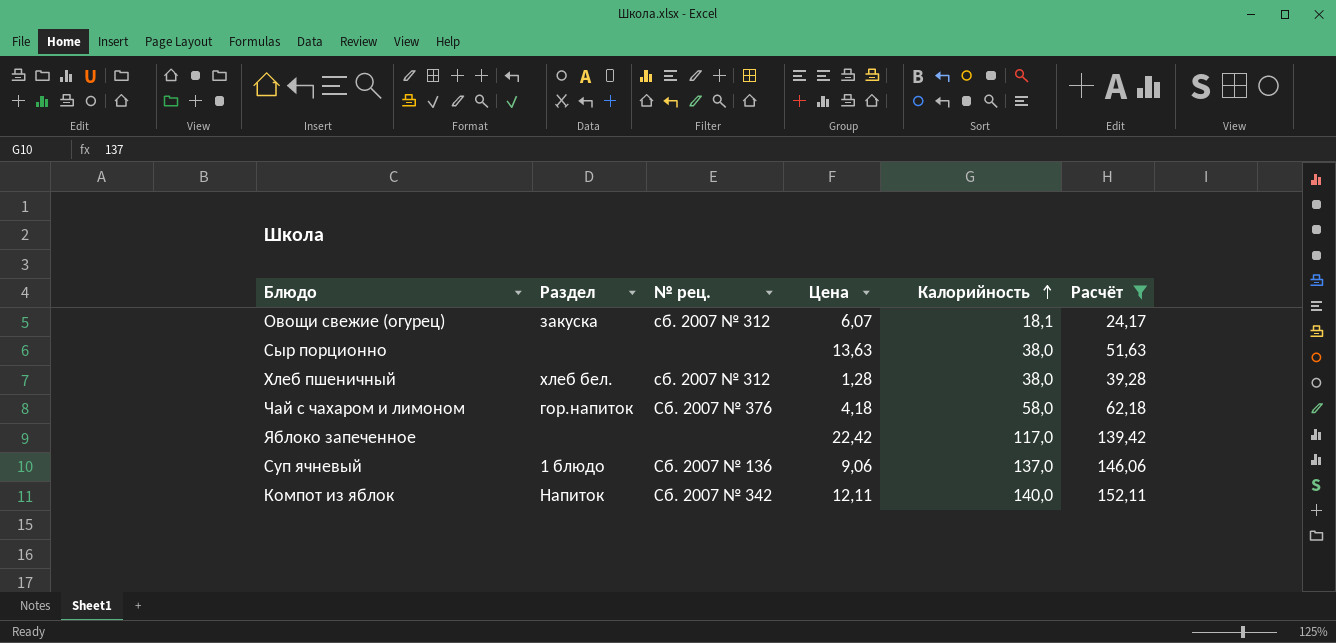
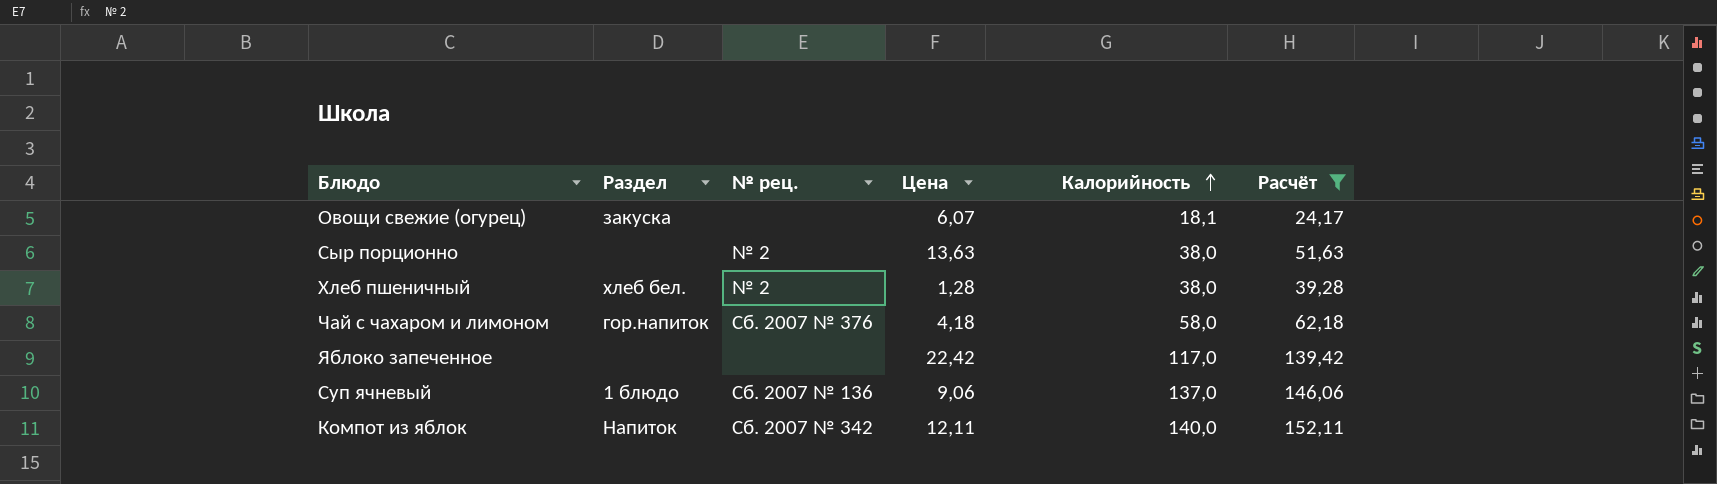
Овощи свежие (огурец) | № рец.: сб. 2007 № 312 -> none
Сыр порционно | № рец.: none -> № 2
Хлеб пшеничный | № рец.: сб. 2007 № 312 -> № 2

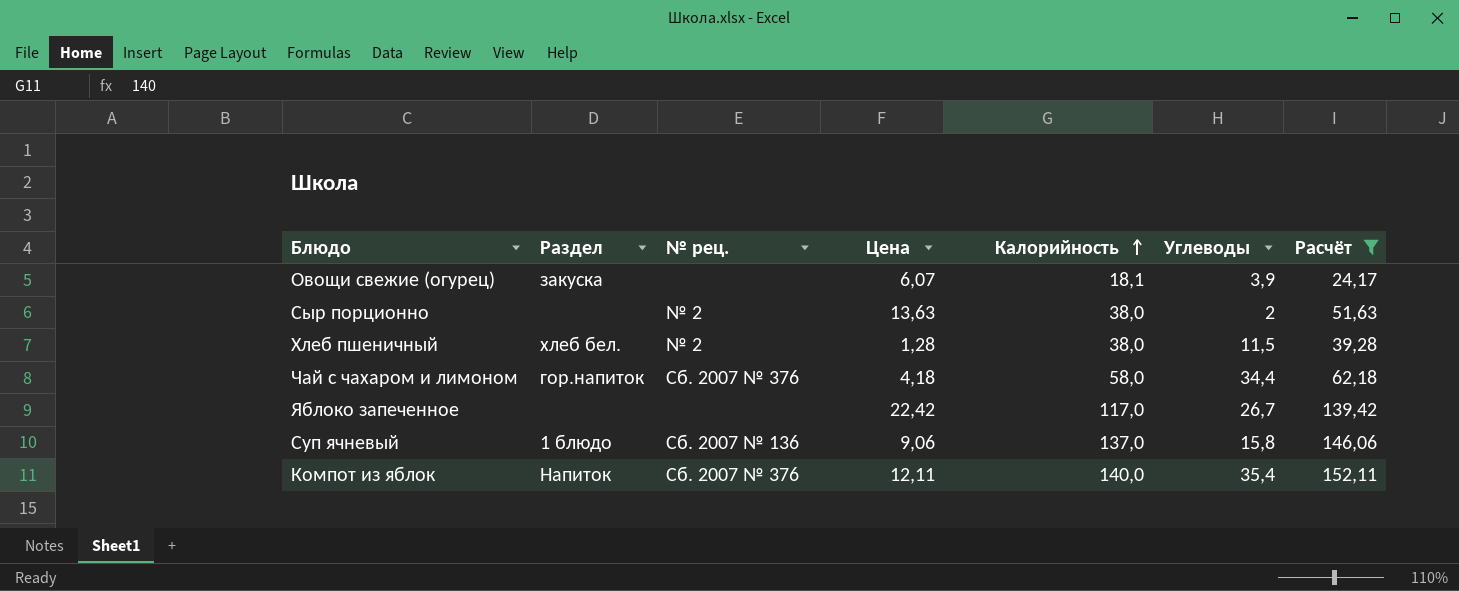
column Углеводы | position: none -> 6
Компот из яблок | № рец.: Сб. 2007 № 342 -> Сб. 2007 № 376

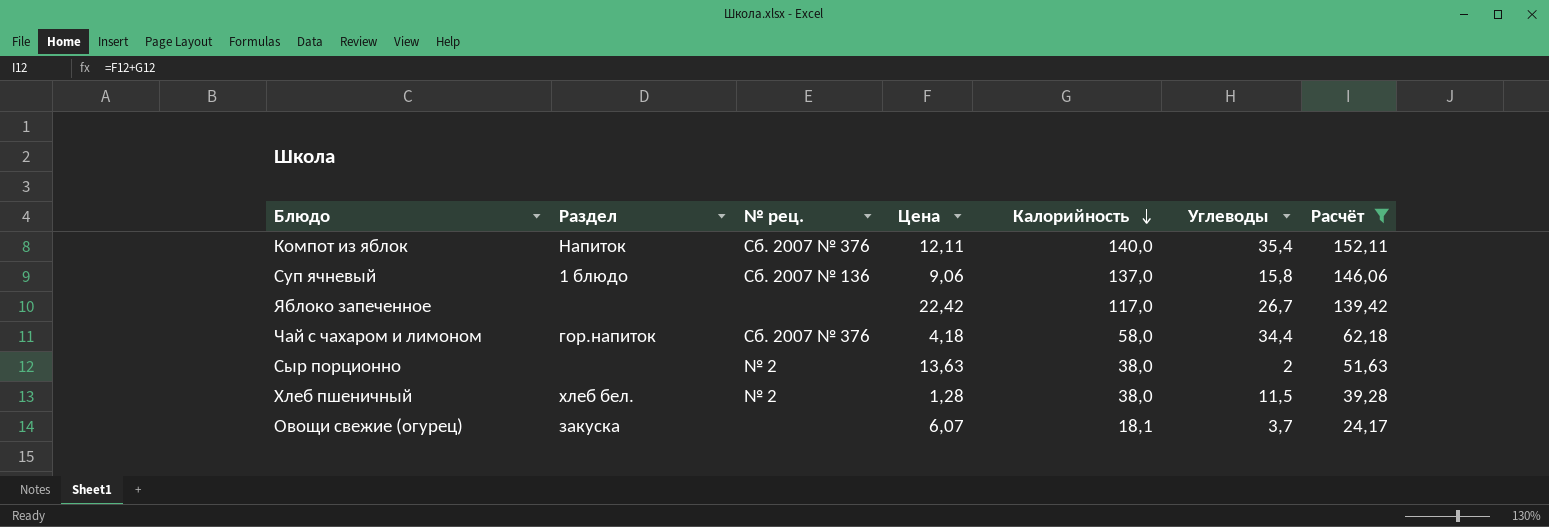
row order: Калорийность ascending -> Калорийность descending
Овощи свежие (огурец) | Углеводы: 3,9 -> 3,7

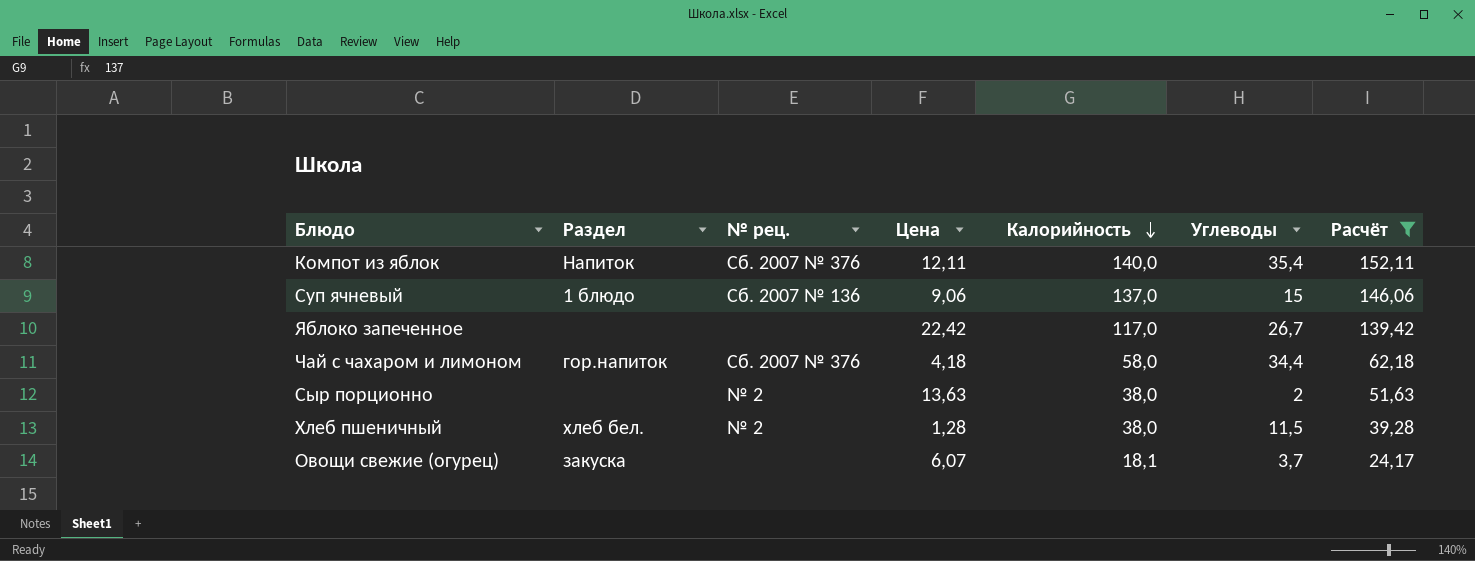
Суп ячневый | Углеводы: 15,8 -> 15

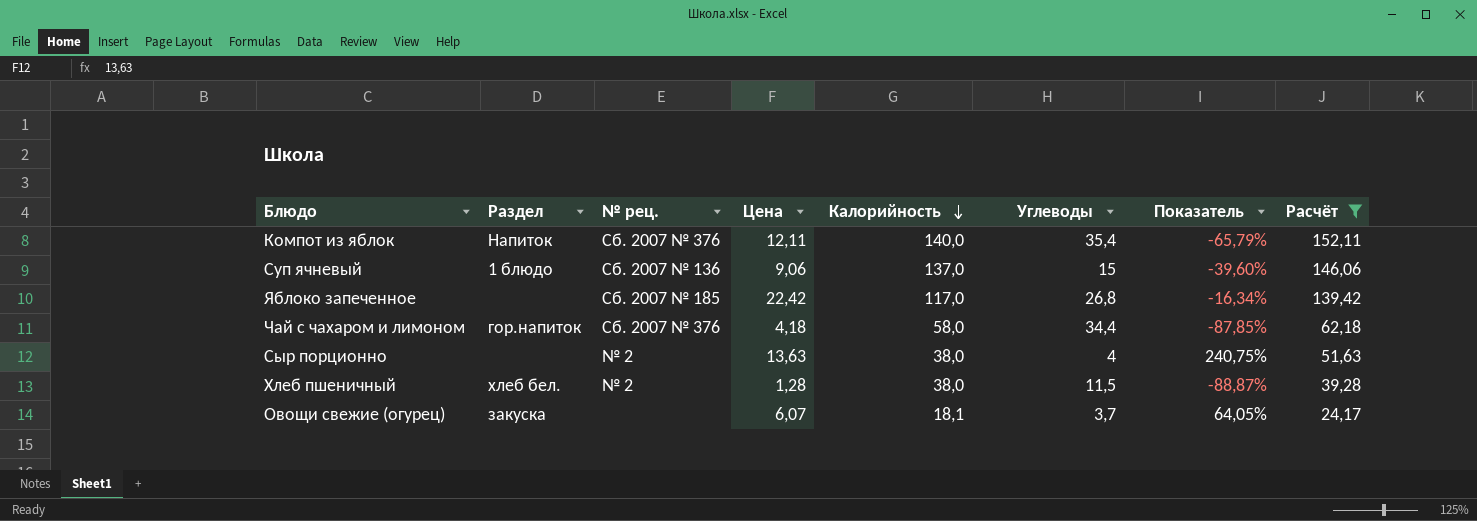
column Показатель | formula: none -> ([Цена] - [Углеводы]) / [Углеводы]
Яблоко запеченное | № рец.: none -> Сб. 2007 № 185
Яблоко запеченное | Углеводы: 26,7 -> 26,8
Сыр порционно | Углеводы: 2 -> 4

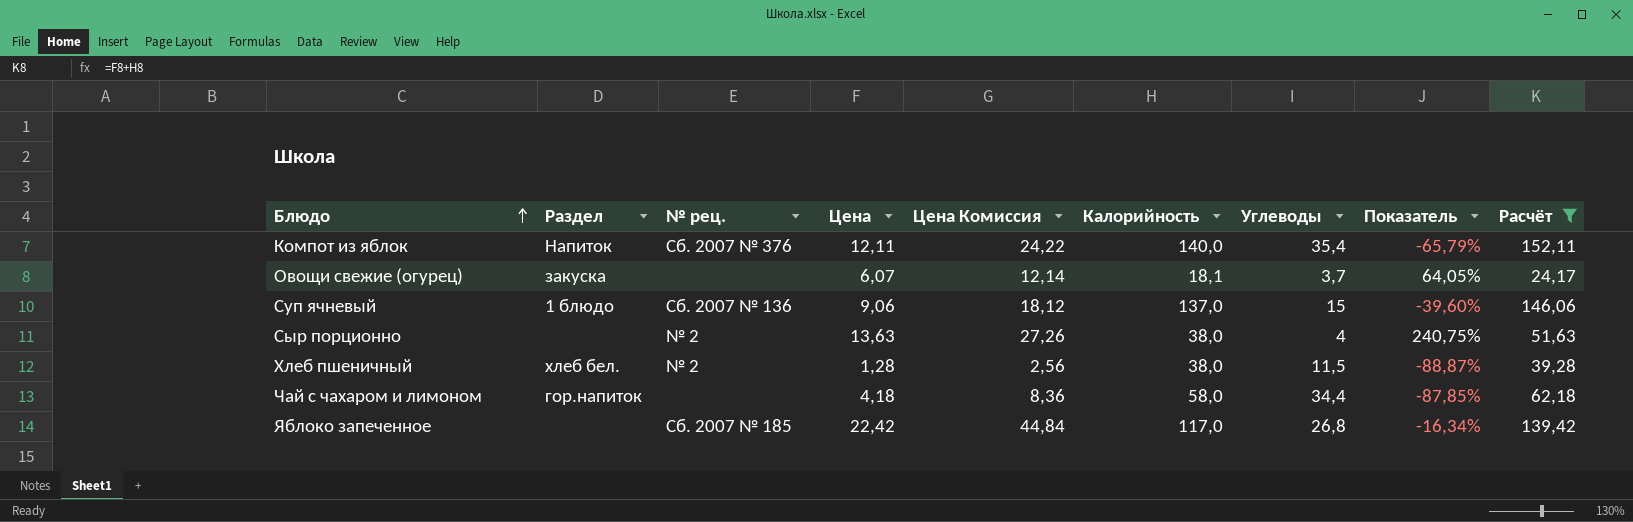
row order: Калорийность descending -> Блюдо ascending
column Цена Комиссия | formula: none -> [Цена] * 2
Чай с чахаром и лимоном | № рец.: Сб. 2007 № 376 -> none

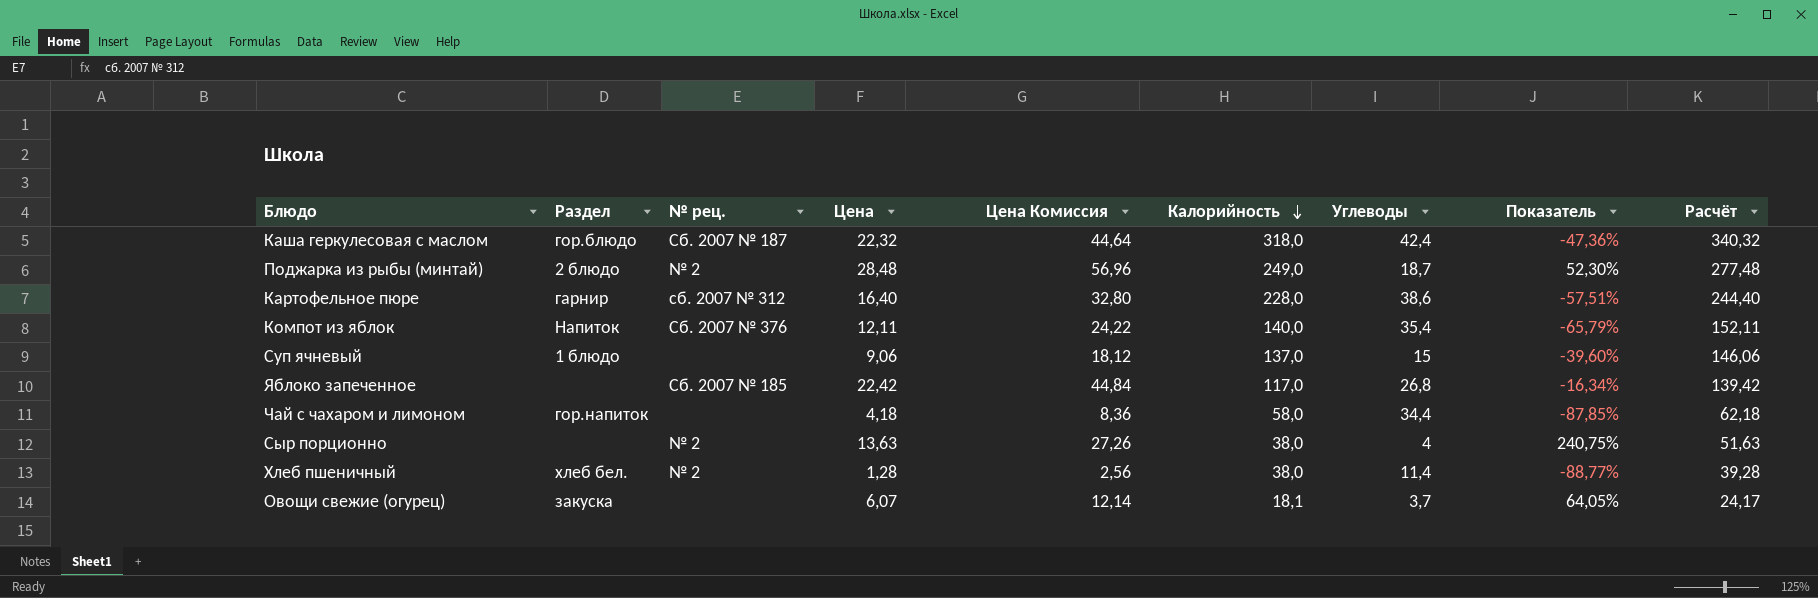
filter: Расчёт <= 152,11 -> none
row order: Блюдо ascending -> Калорийность descending
Суп ячневый | № рец.: Сб. 2007 № 136 -> none
Хлеб пшеничный | Углеводы: 11,5 -> 11,4
Хлеб пшеничный | Показатель: -88,87% -> -88,77%

